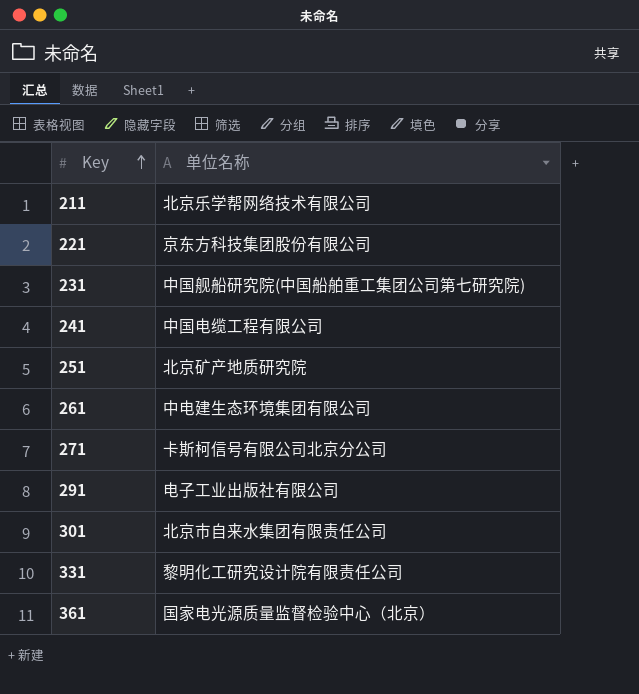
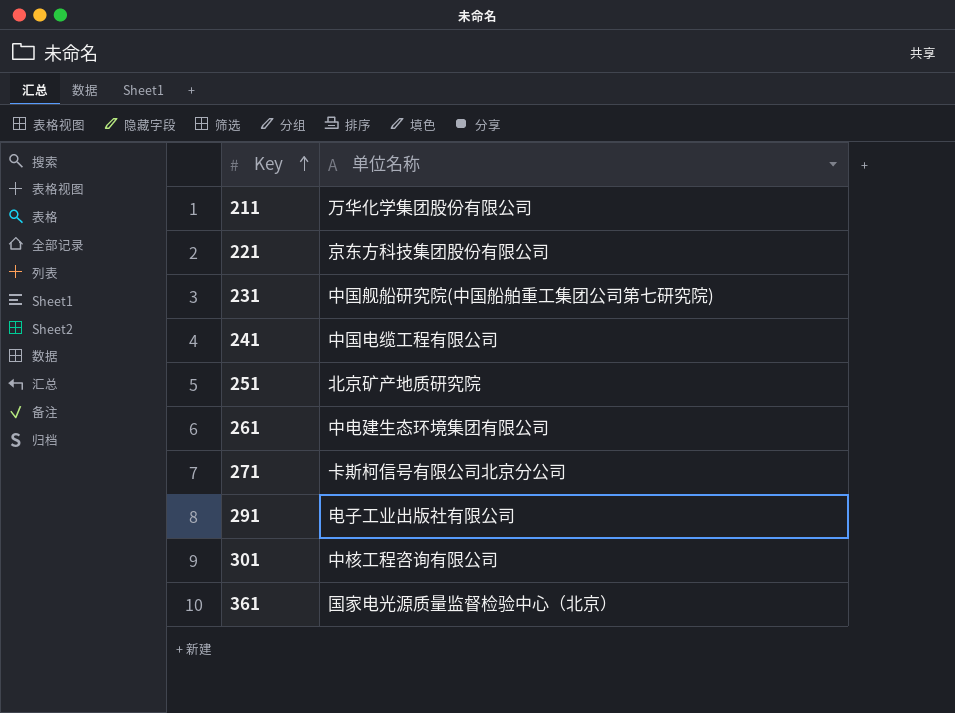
row 331: 黎明化工研究设计院有限责任公司 -> none
211 | 单位名称: 北京乐学帮网络技术有限公司 -> 万华化学集团股份有限公司
301 | 单位名称: 北京市自来水集团有限责任公司 -> 中核工程咨询有限公司

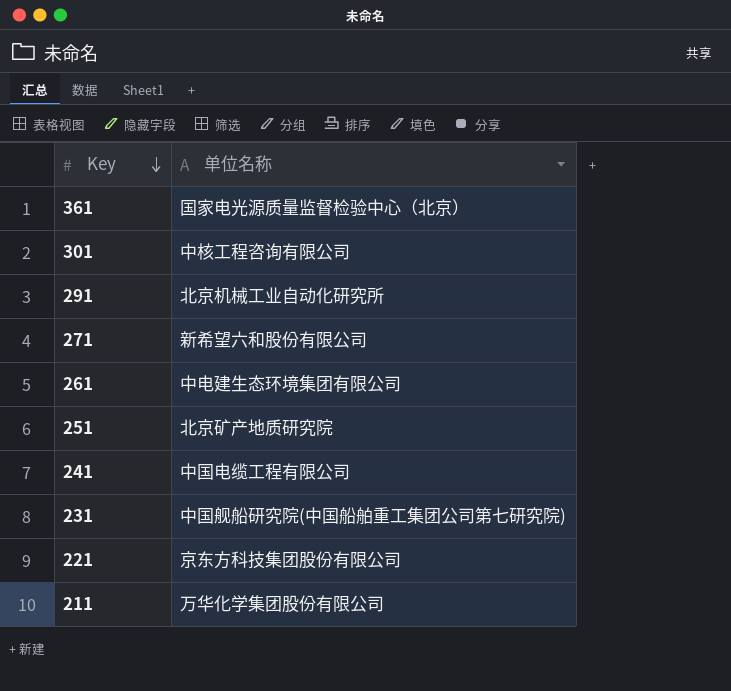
row order: Key ascending -> Key descending
291 | 单位名称: 电子工业出版社有限公司 -> 北京机械工业自动化研究所
271 | 单位名称: 卡斯柯信号有限公司北京分公司 -> 新希望六和股份有限公司

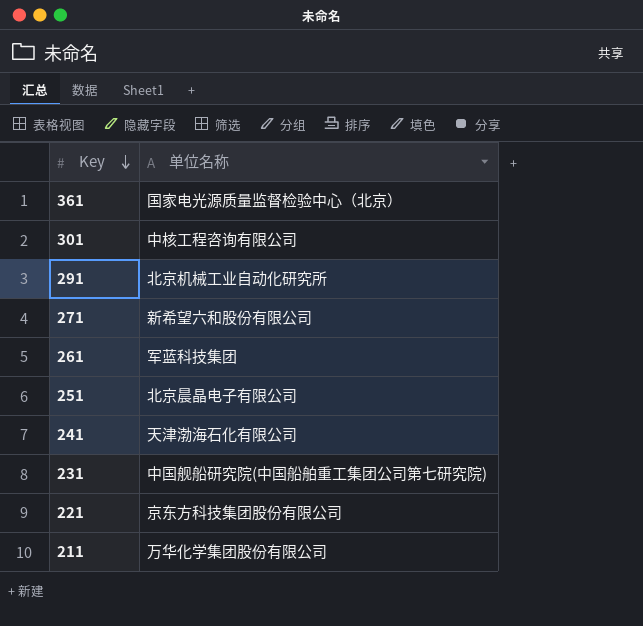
261 | 单位名称: 中电建生态环境集团有限公司 -> 军蓝科技集团
251 | 单位名称: 北京矿产地质研究院 -> 北京晨晶电子有限公司
241 | 单位名称: 中国电缆工程有限公司 -> 天津渤海石化有限公司

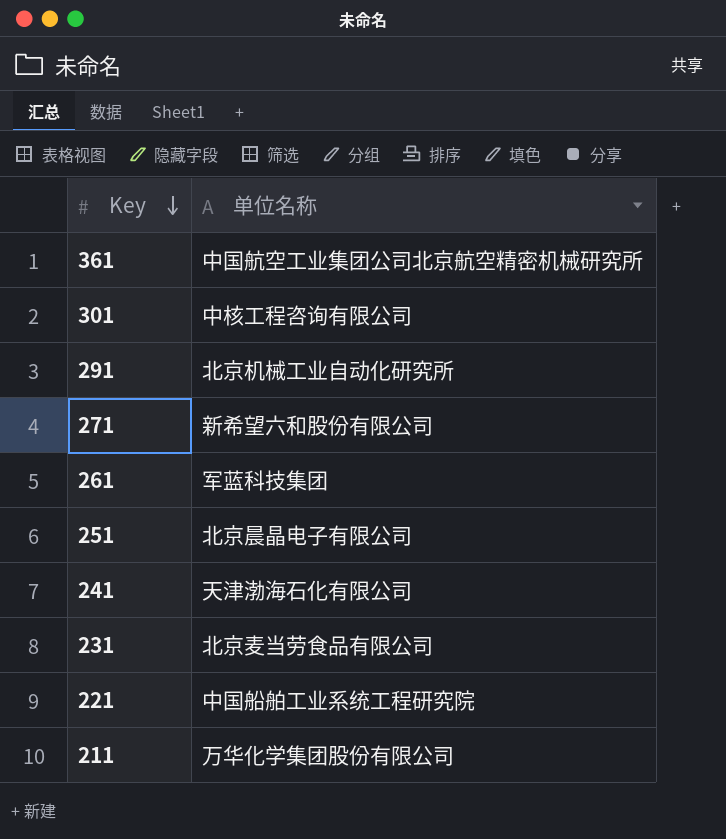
361 | 单位名称: 国家电光源质量监督检验中心（北京） -> 中国航空工业集团公司北京航空精密机械研究所
231 | 单位名称: 中国舰船研究院(中国船舶重工集团公司第七研究院) -> 北京麦当劳食品有限公司
221 | 单位名称: 京东方科技集团股份有限公司 -> 中国船舶工业系统工程研究院

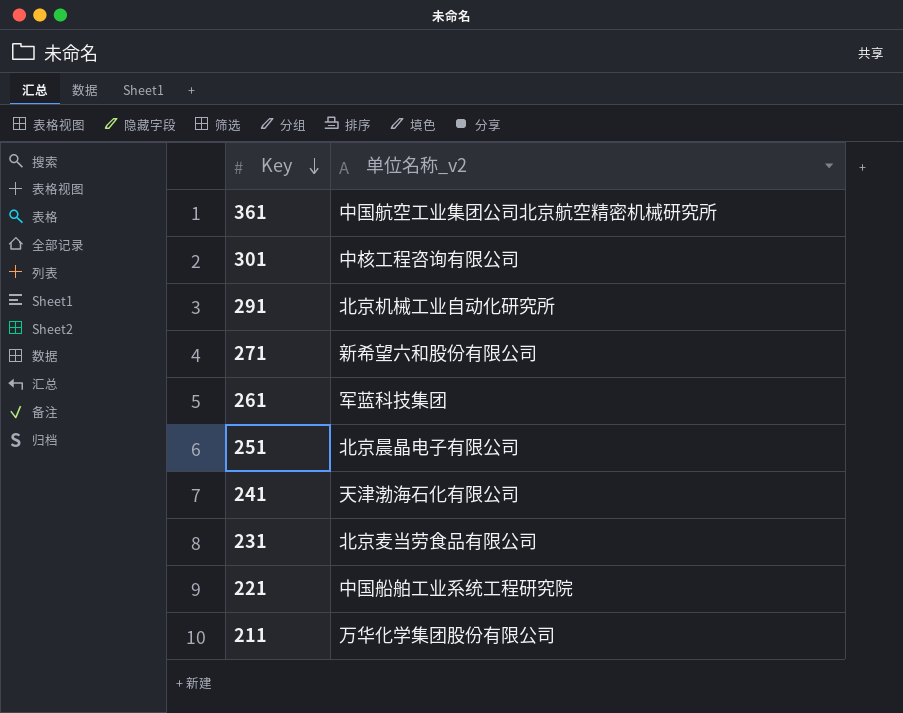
column name: 单位名称 -> 单位名称_v2

